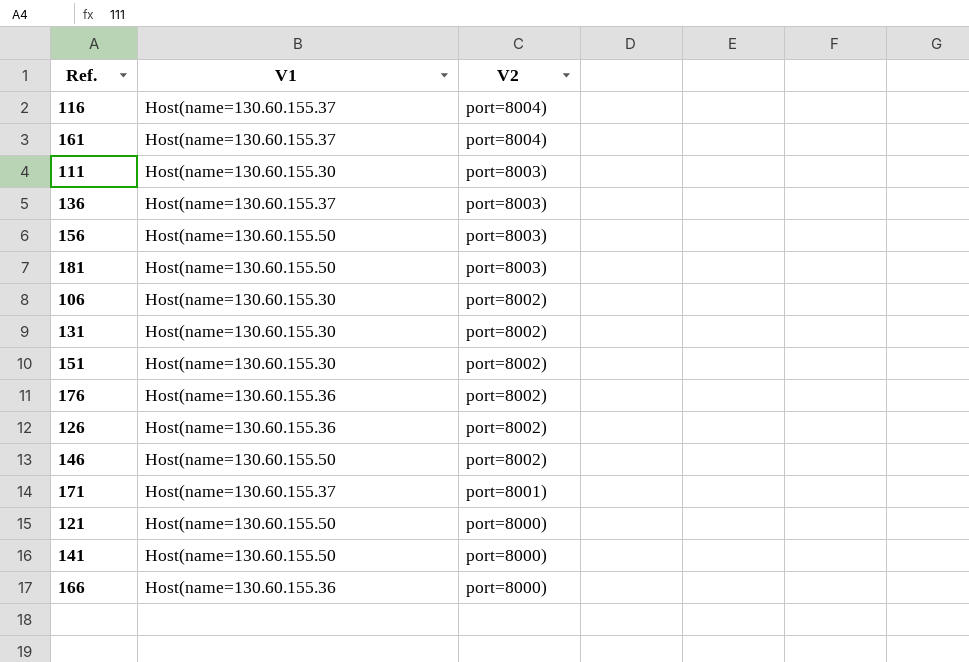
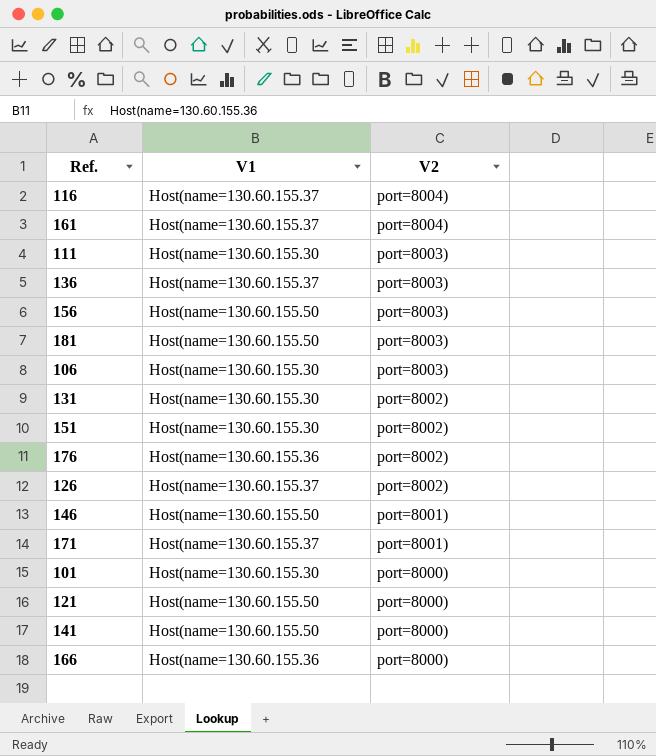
106 | V2: port=8002) -> port=8003)
126 | V1: Host(name=130.60.155.36 -> Host(name=130.60.155.37
146 | V2: port=8002) -> port=8001)
row 101: none -> Host(name=130.60.155.30 | port=8000)

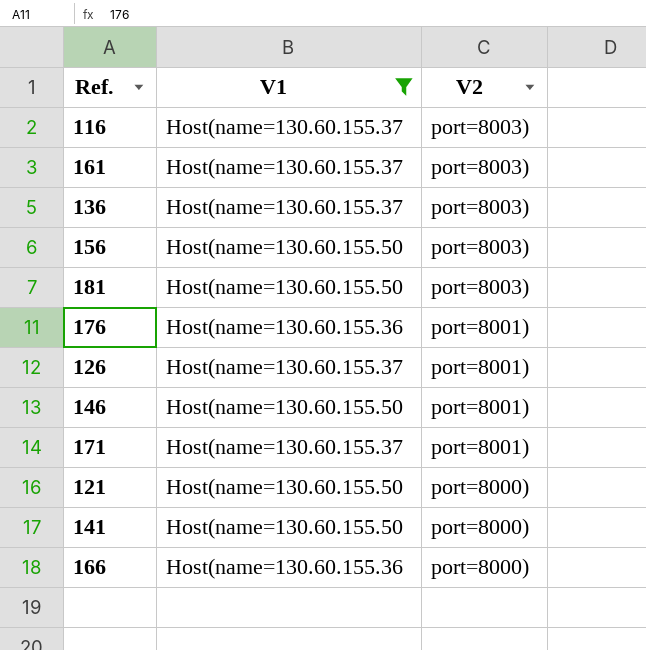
filter: none -> V1 != Host(name=130.60.155.30
116 | V2: port=8004) -> port=8003)
161 | V2: port=8004) -> port=8003)
176 | V2: port=8002) -> port=8001)
126 | V2: port=8002) -> port=8001)

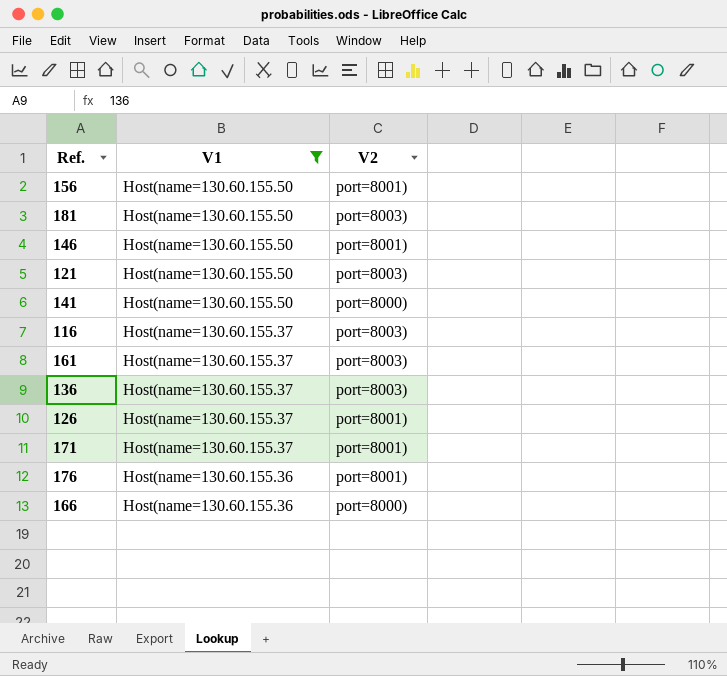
row order: V2 descending -> V1 descending
156 | V2: port=8003) -> port=8001)
121 | V2: port=8000) -> port=8003)

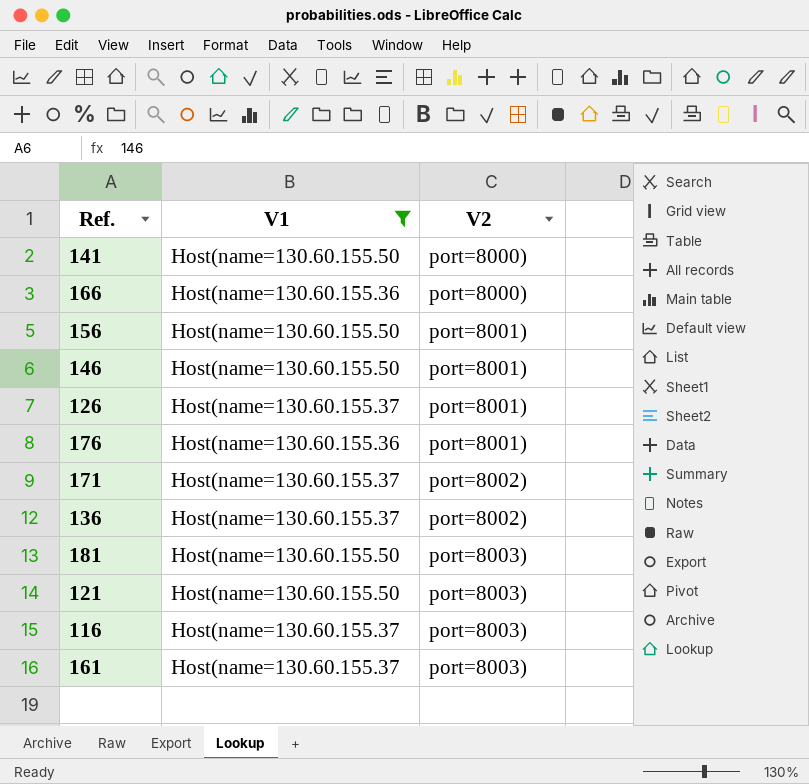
row order: V1 descending -> V2 ascending
171 | V2: port=8001) -> port=8002)
136 | V2: port=8003) -> port=8002)

